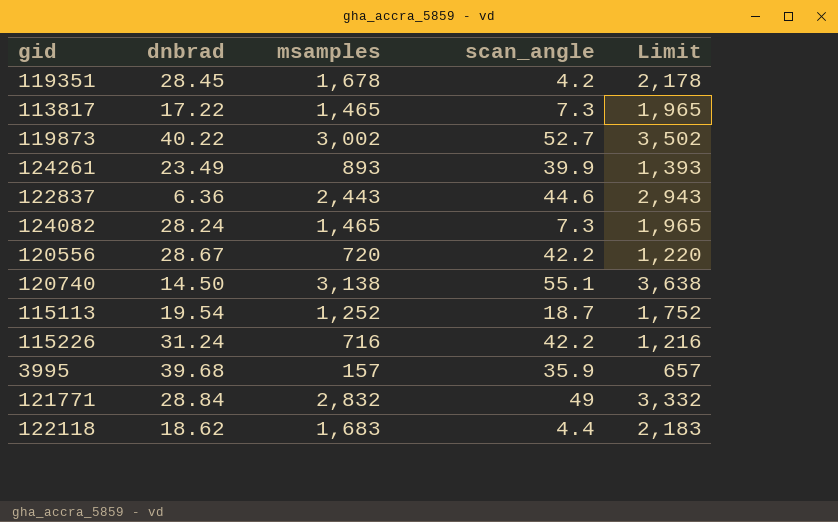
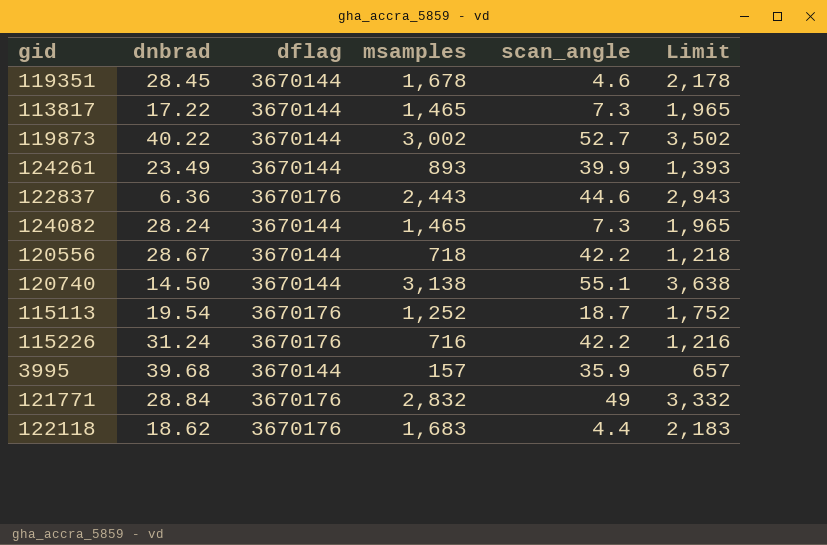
column dflag | position: none -> 3
119351 | scan_angle: 4.2 -> 4.6
120556 | msamples: 720 -> 718
120556 | Limit: 1,220 -> 1,218

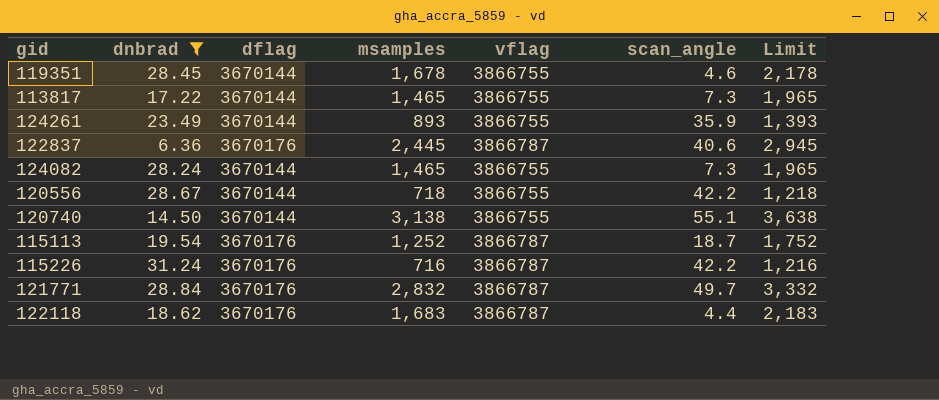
filter: none -> dnbrad <= 31.24
column vflag | position: none -> 5
124261 | scan_angle: 39.9 -> 35.9
122837 | msamples: 2,443 -> 2,445
122837 | scan_angle: 44.6 -> 40.6
122837 | Limit: 2,943 -> 2,945
121771 | scan_angle: 49 -> 49.7

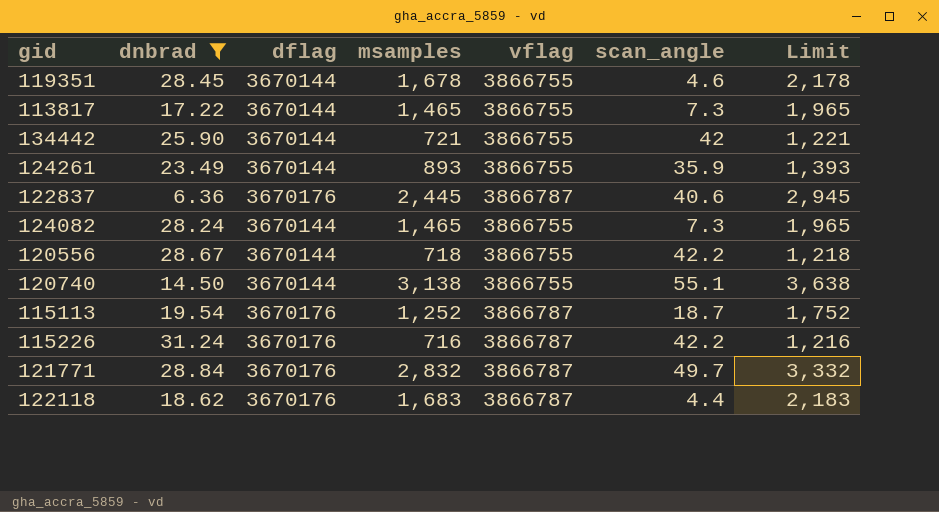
row 134442: none -> 25.90 | 3670144 | 721 | 3866755 | 42 | 1,221

